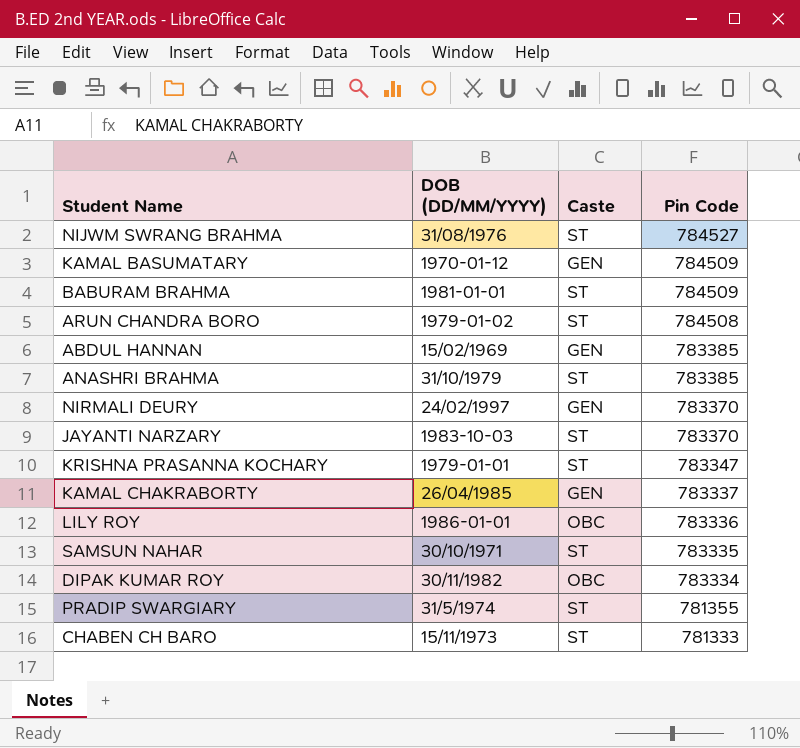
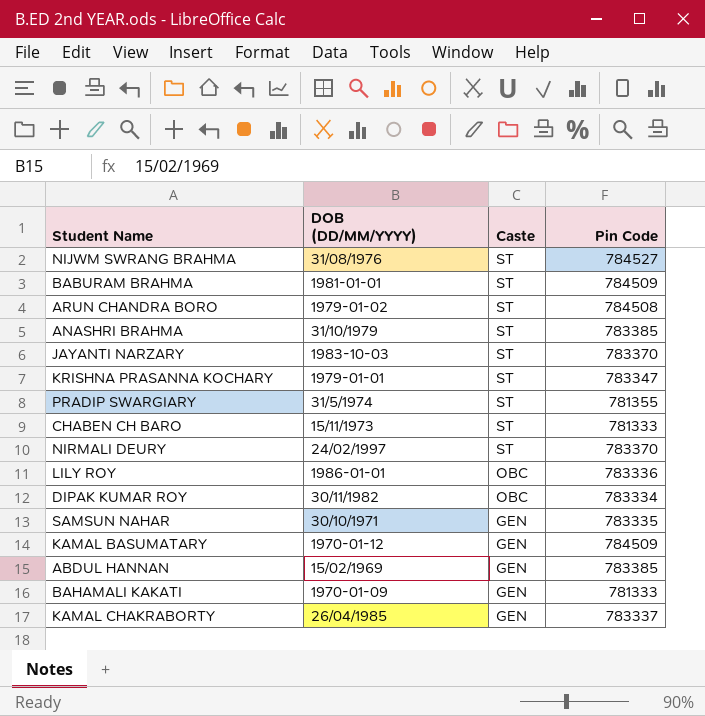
row order: Pin Code descending -> Caste descending
NIRMALI DEURY | Caste: GEN -> ST
SAMSUN NAHAR | Caste: ST -> GEN
row BAHAMALI KAKATI: none -> 1970-01-09 | GEN | 781333

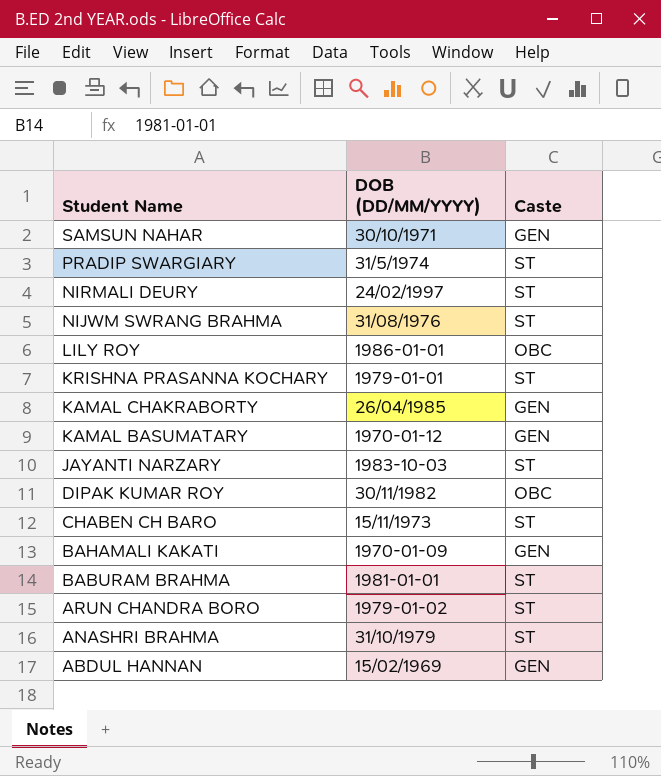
row order: Caste descending -> Student Name descending
column Pin Code | position: 4 -> none

